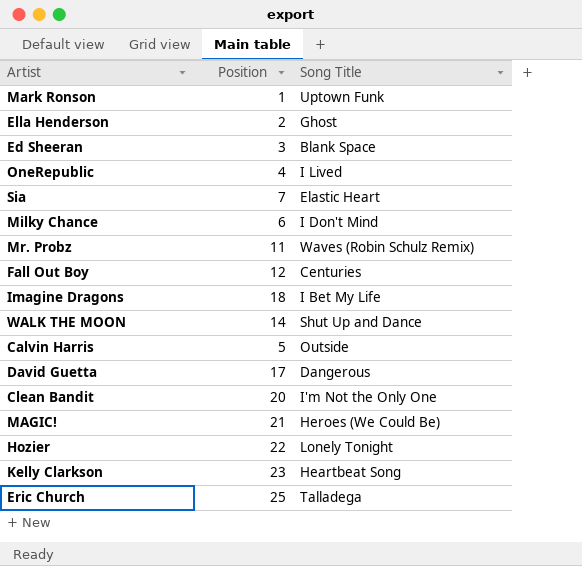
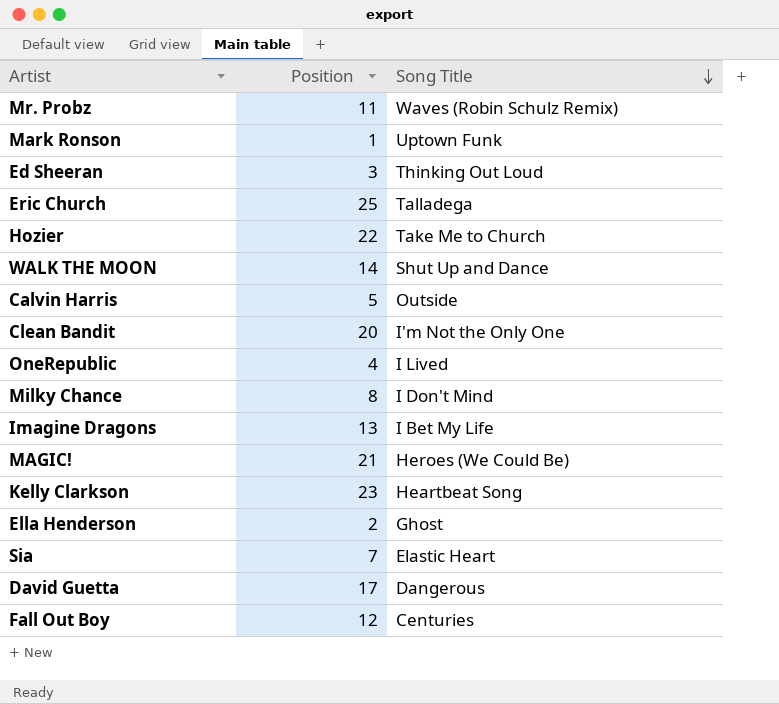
row order: none -> Song Title descending
Ed Sheeran | Song Title: Blank Space -> Thinking Out Loud
Hozier | Song Title: Lonely Tonight -> Take Me to Church
Milky Chance | Position: 6 -> 8
Imagine Dragons | Position: 18 -> 13

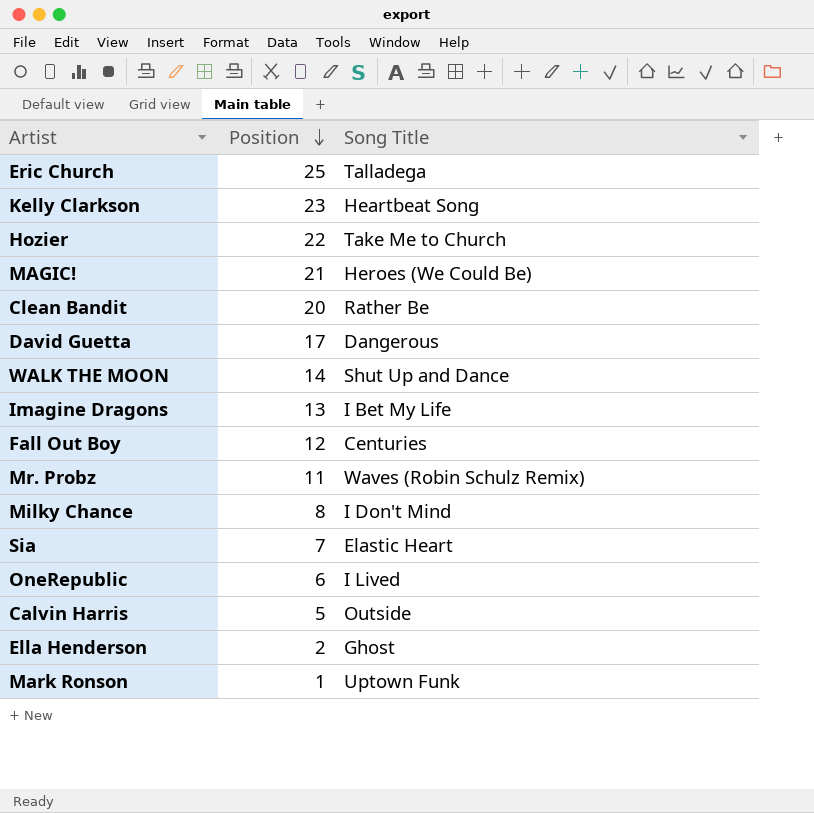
row order: Song Title descending -> Position descending
row Ed Sheeran: 3 | Thinking Out Loud -> none
Clean Bandit | Song Title: I'm Not the Only One -> Rather Be
OneRepublic | Position: 4 -> 6

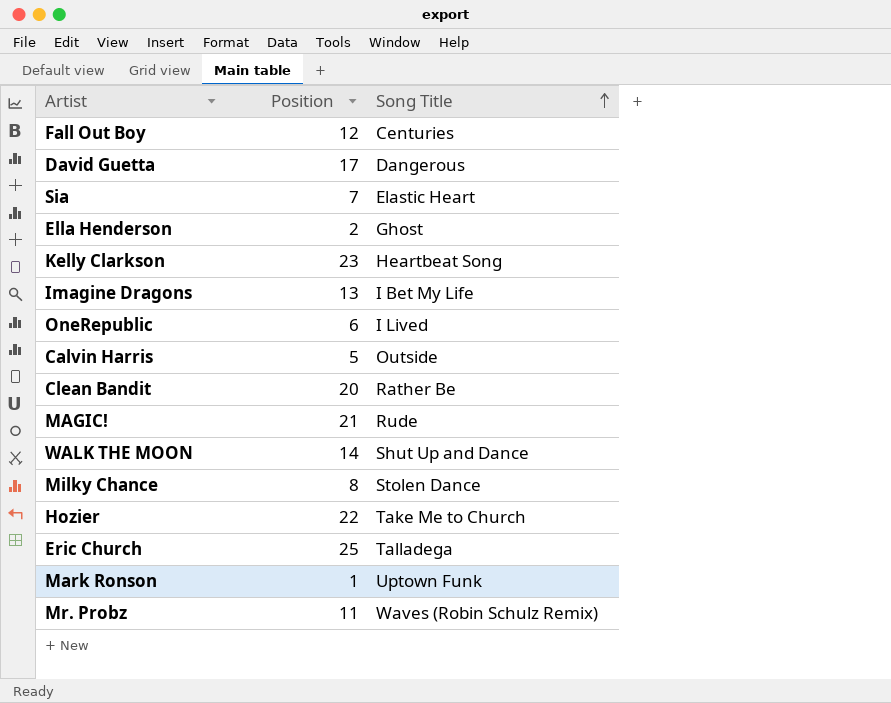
row order: Position descending -> Song Title ascending
MAGIC! | Song Title: Heroes (We Could Be) -> Rude
Milky Chance | Song Title: I Don't Mind -> Stolen Dance

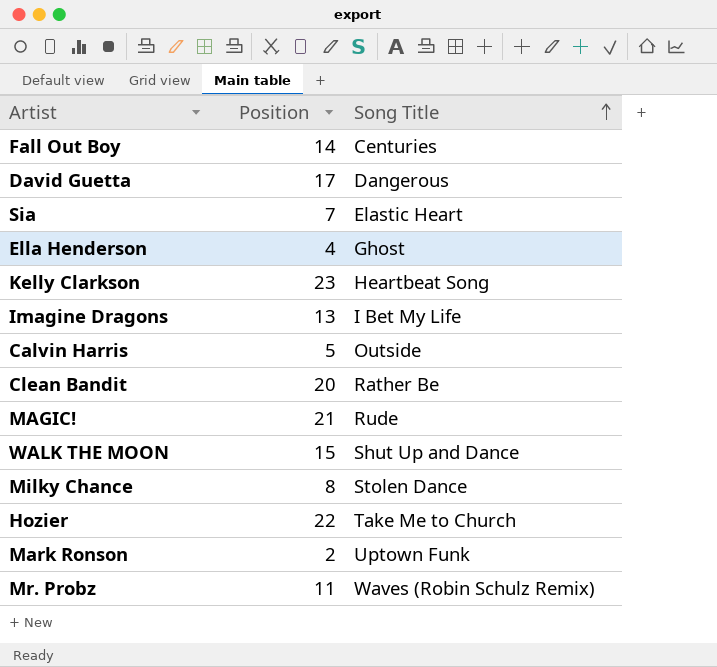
row OneRepublic: 6 | I Lived -> none
row Eric Church: 25 | Talladega -> none
Fall Out Boy | Position: 12 -> 14
Ella Henderson | Position: 2 -> 4
WALK THE MOON | Position: 14 -> 15
Mark Ronson | Position: 1 -> 2

